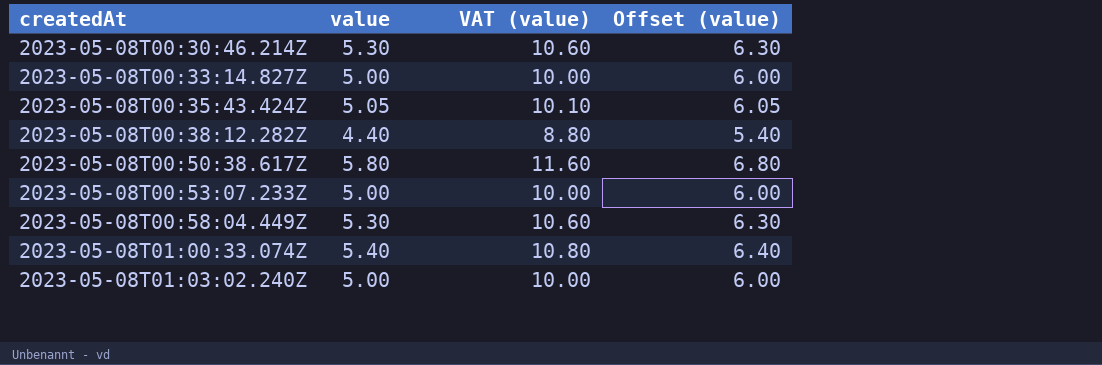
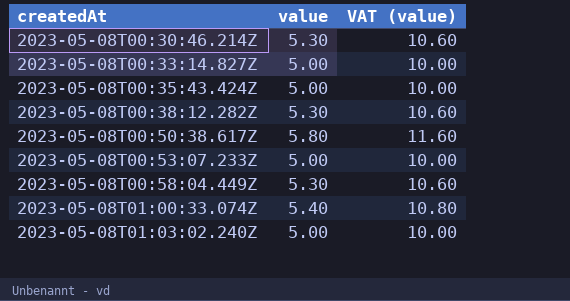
column Offset (value) | formula: [value] + 1 -> none
2023-05-08T00:35:43.424Z | value: 5.05 -> 5.00
2023-05-08T00:35:43.424Z | VAT (value): 10.10 -> 10.00
2023-05-08T00:38:12.282Z | value: 4.40 -> 5.30
2023-05-08T00:38:12.282Z | VAT (value): 8.80 -> 10.60

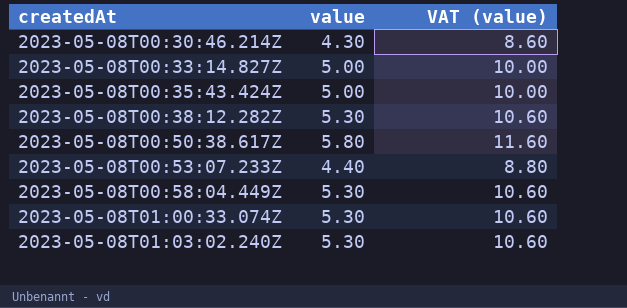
2023-05-08T00:30:46.214Z | value: 5.30 -> 4.30
2023-05-08T00:30:46.214Z | VAT (value): 10.60 -> 8.60
2023-05-08T00:53:07.233Z | value: 5.00 -> 4.40
2023-05-08T00:53:07.233Z | VAT (value): 10.00 -> 8.80
2023-05-08T01:00:33.074Z | value: 5.40 -> 5.30
2023-05-08T01:00:33.074Z | VAT (value): 10.80 -> 10.60
2023-05-08T01:03:02.240Z | value: 5.00 -> 5.30
2023-05-08T01:03:02.240Z | VAT (value): 10.00 -> 10.60

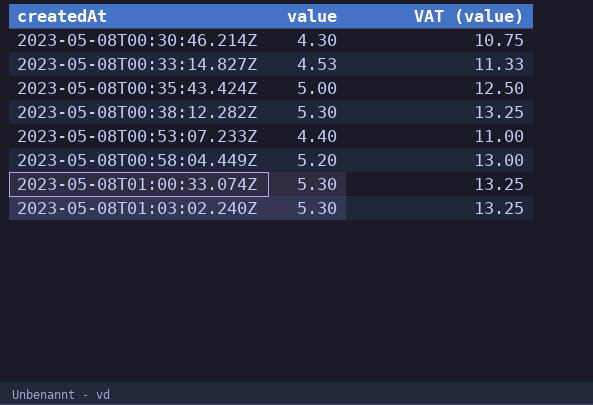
column VAT (value) | formula: [value] * 2 -> [value] * 2.5
row 2023-05-08T00:50:38.617Z: 5.80 | 11.60 -> none
2023-05-08T00:33:14.827Z | value: 5.00 -> 4.53
2023-05-08T00:58:04.449Z | value: 5.30 -> 5.20

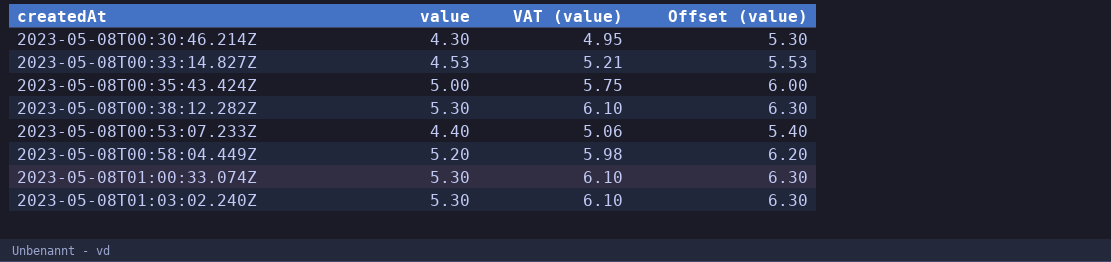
column VAT (value) | formula: [value] * 2.5 -> [value] * 1.15
column Offset (value) | formula: none -> [value] + 1

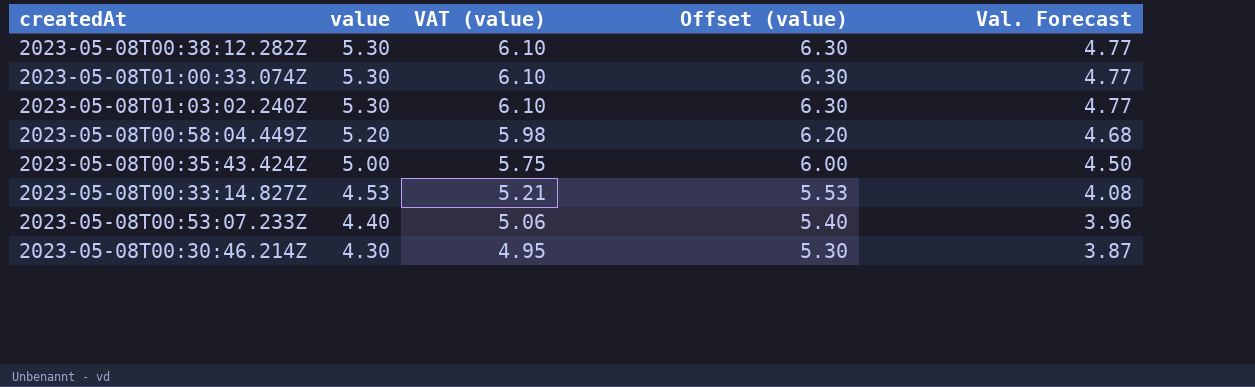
row order: createdAt ascending -> value descending
column Val. Forecast | formula: none -> [value] * 0.9

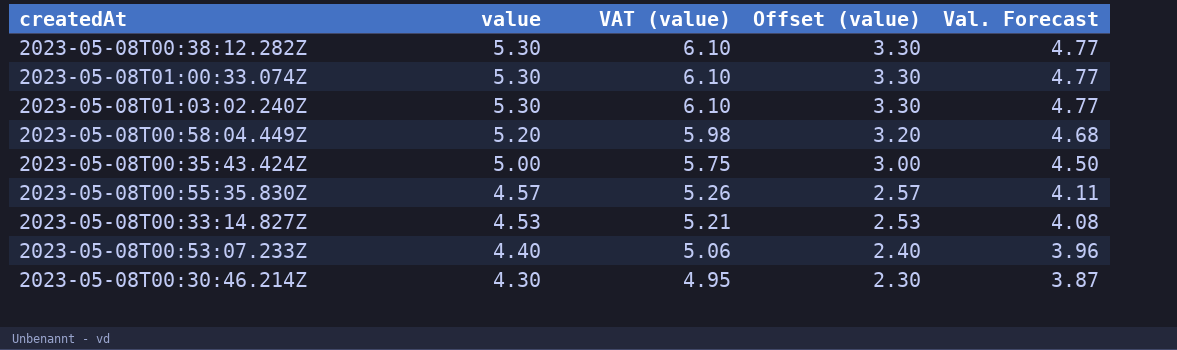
column Offset (value) | formula: [value] + 1 -> [value] - 2
row 2023-05-08T00:55:35.830Z: none -> 4.57 | 5.26 | 2.57 | 4.11

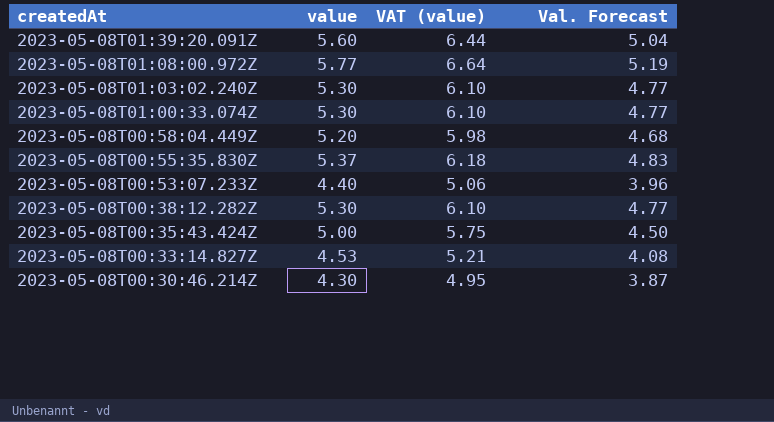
row order: value descending -> createdAt descending
column Offset (value) | formula: [value] - 2 -> none
row 2023-05-08T01:39:20.091Z: none -> 5.60 | 6.44 | 5.04
row 2023-05-08T01:08:00.972Z: none -> 5.77 | 6.64 | 5.19
2023-05-08T00:55:35.830Z | value: 4.57 -> 5.37
2023-05-08T00:55:35.830Z | VAT (value): 5.26 -> 6.18
2023-05-08T00:55:35.830Z | Val. Forecast: 4.11 -> 4.83

